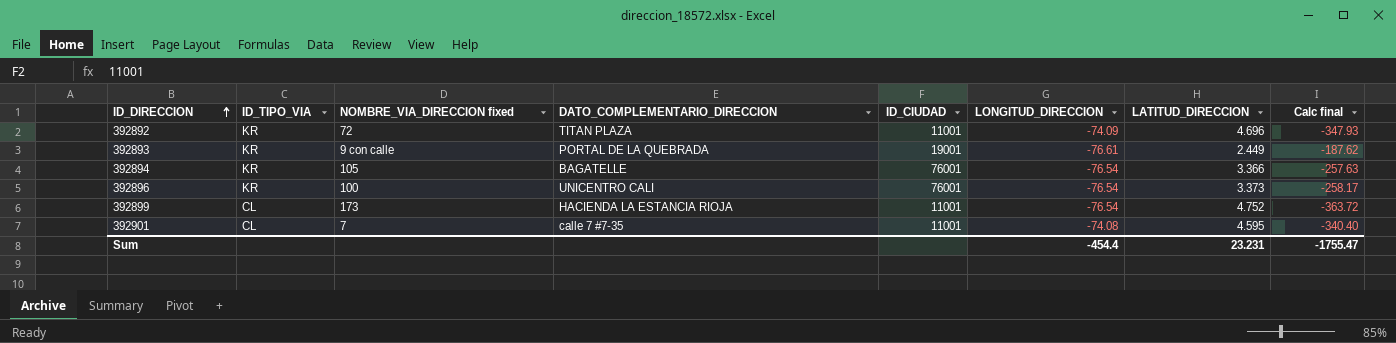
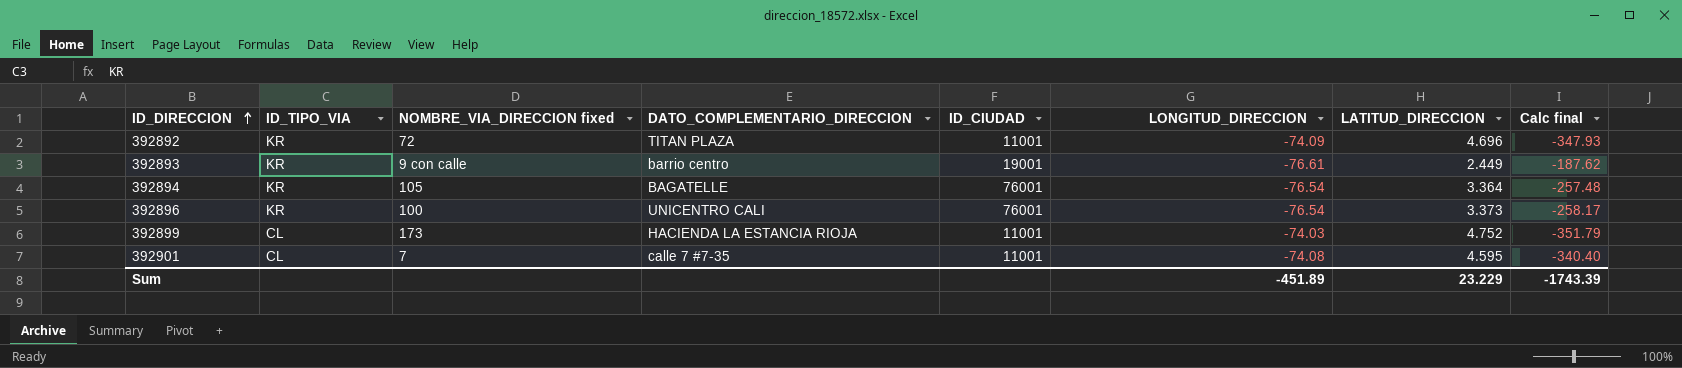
392893 | DATO_COMPLEMENTARIO_DIRECCION: PORTAL DE LA QUEBRADA -> barrio centro
392894 | LATITUD_DIRECCION: 3.366 -> 3.364
392894 | Calc final: -257.63 -> -257.48
392899 | LONGITUD_DIRECCION: -76.54 -> -74.03
392899 | Calc final: -363.72 -> -351.79
Sum | LONGITUD_DIRECCION: -454.4 -> -451.89
Sum | LATITUD_DIRECCION: 23.231 -> 23.229
Sum | Calc final: -1755.47 -> -1743.39

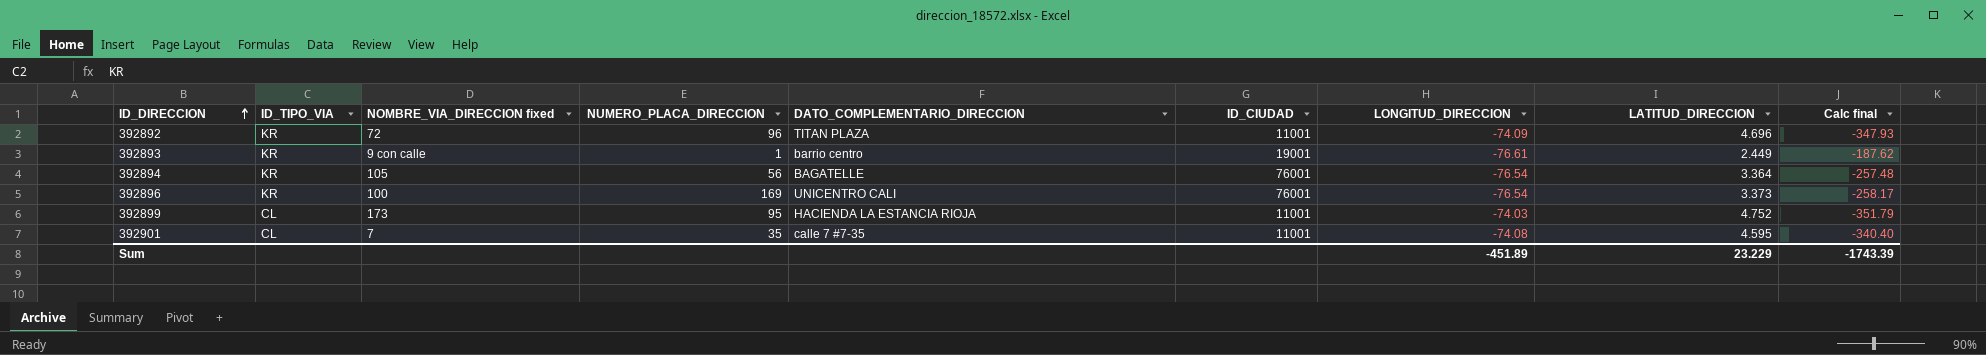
column NUMERO_PLACA_DIRECCION | position: none -> 4

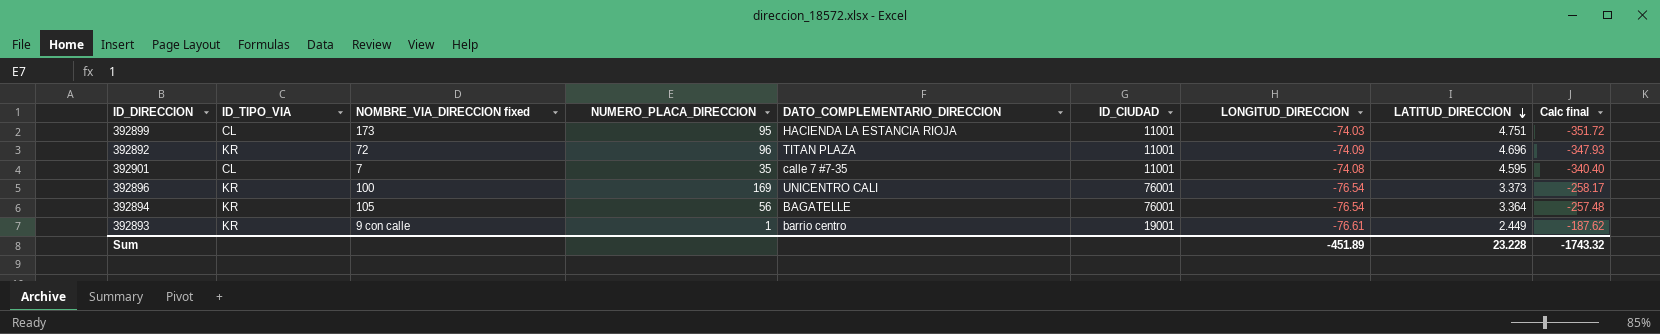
row order: ID_DIRECCION ascending -> LATITUD_DIRECCION descending
392899 | LATITUD_DIRECCION: 4.752 -> 4.751
392899 | Calc final: -351.79 -> -351.72
Sum | LATITUD_DIRECCION: 23.229 -> 23.228
Sum | Calc final: -1743.39 -> -1743.32

